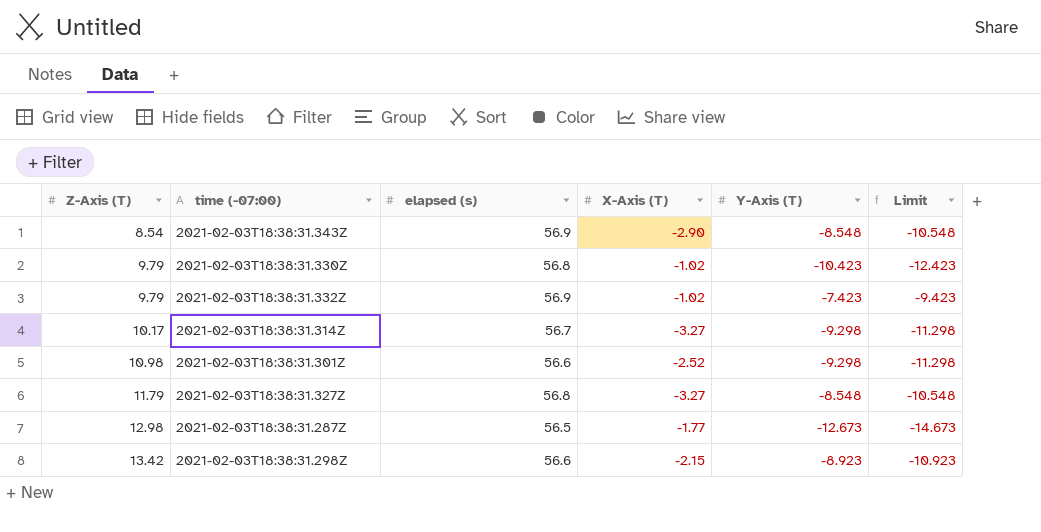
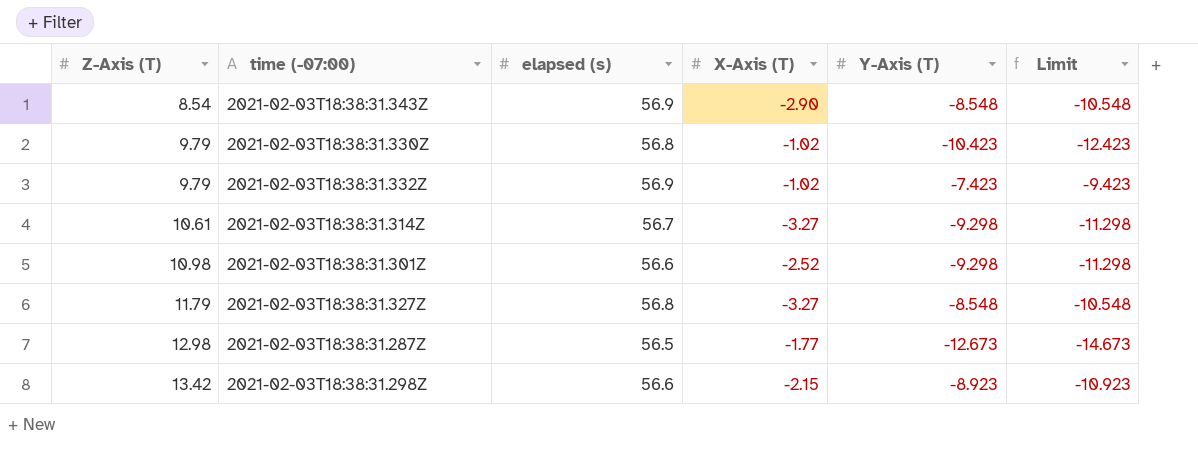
2021-02-03T18:38:31.314Z | Z-Axis (T): 10.17 -> 10.61

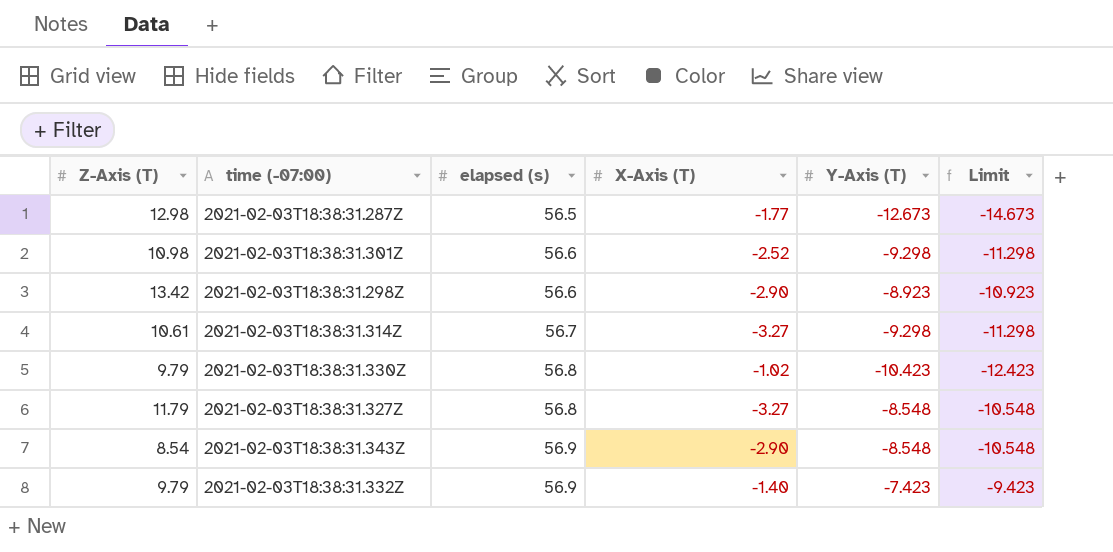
row order: Z-Axis (T) ascending -> elapsed (s) ascending
2021-02-03T18:38:31.298Z | X-Axis (T): -2.15 -> -2.90
2021-02-03T18:38:31.332Z | X-Axis (T): -1.02 -> -1.40

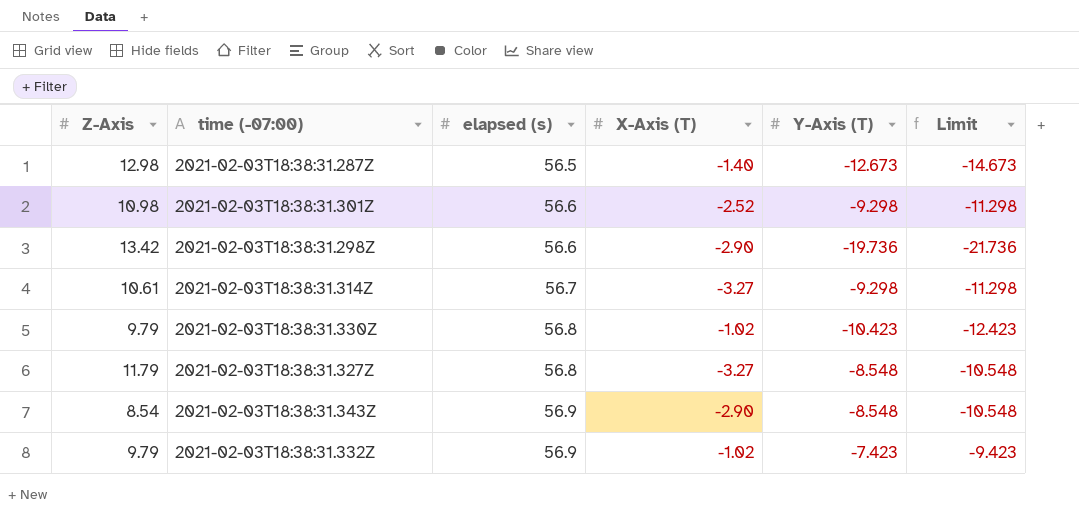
column name: Z-Axis (T) -> Z-Axis
2021-02-03T18:38:31.287Z | X-Axis (T): -1.77 -> -1.40
2021-02-03T18:38:31.298Z | Y-Axis (T): -8.923 -> -19.736
2021-02-03T18:38:31.298Z | Limit: -10.923 -> -21.736
2021-02-03T18:38:31.332Z | X-Axis (T): -1.40 -> -1.02

